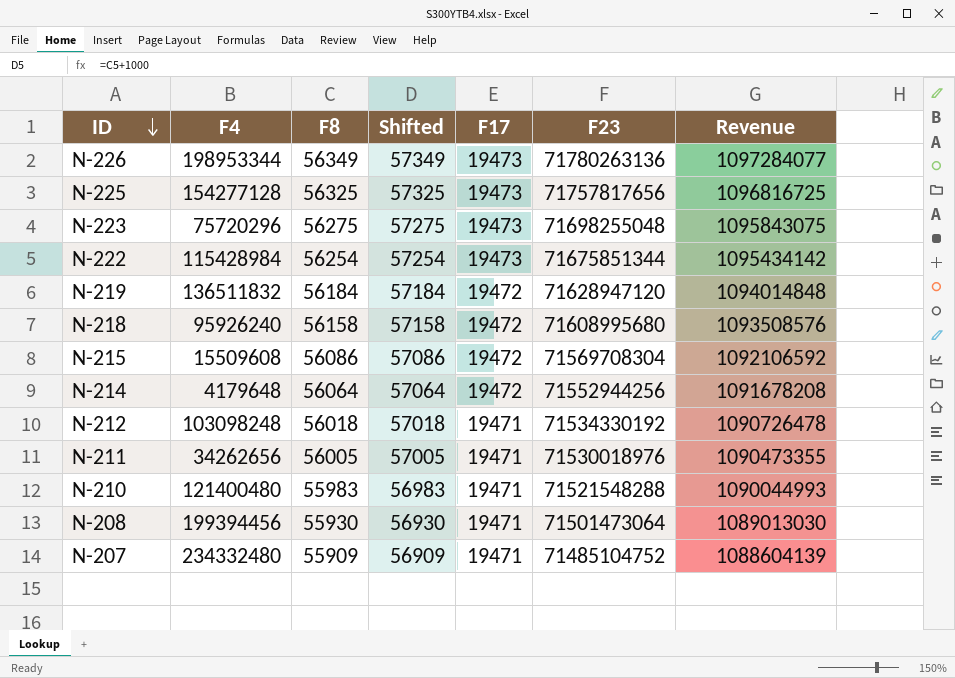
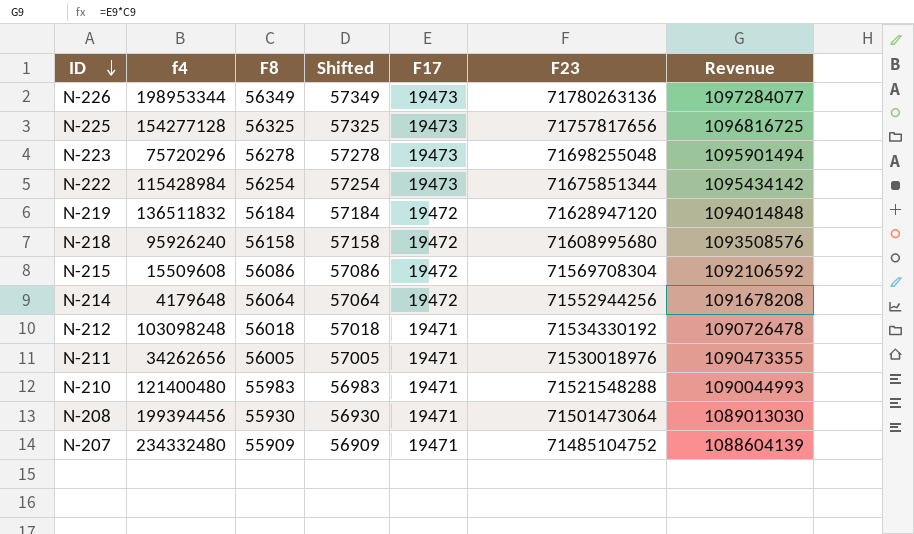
column name: F4 -> f4
N-223 | F8: 56275 -> 56278
N-223 | Shifted: 57275 -> 57278
N-223 | Revenue: 1095843075 -> 1095901494

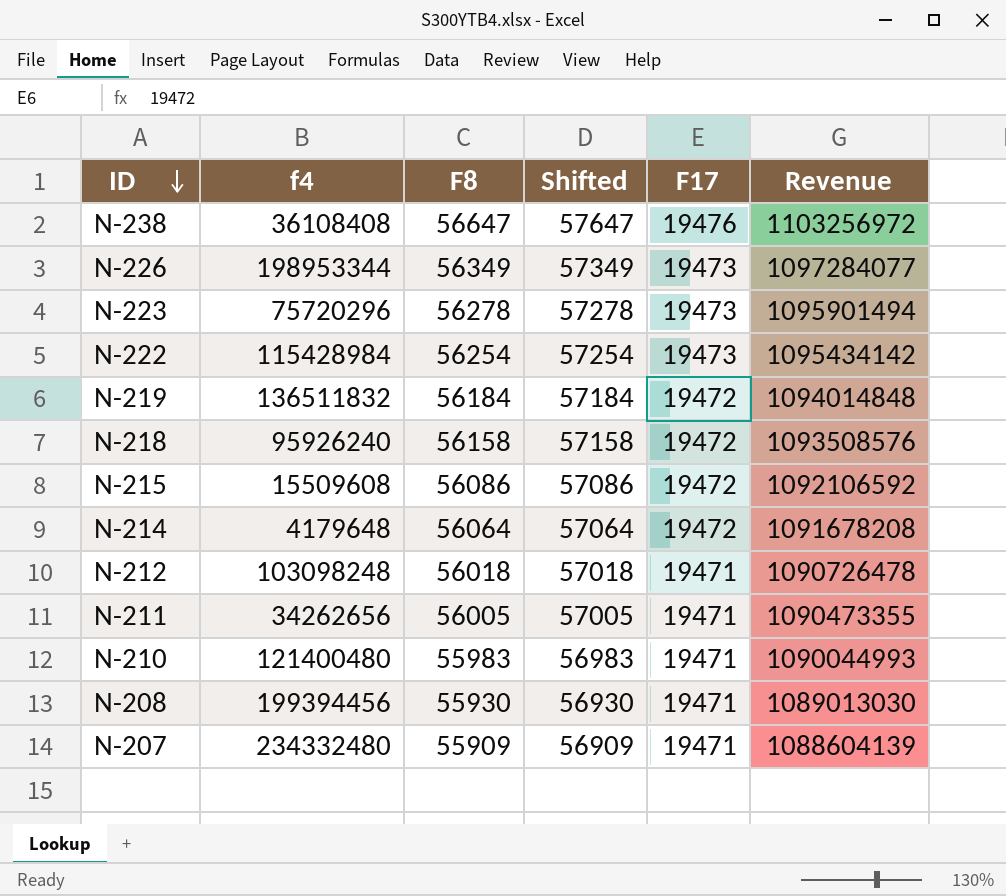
column F23 | position: 6 -> none
row N-225: 154277128 | 56325 | 57325 | 19473 | 71757817656 | 1096816725 -> none
row N-238: none -> 36108408 | 56647 | 57647 | 19476 | 1103256972

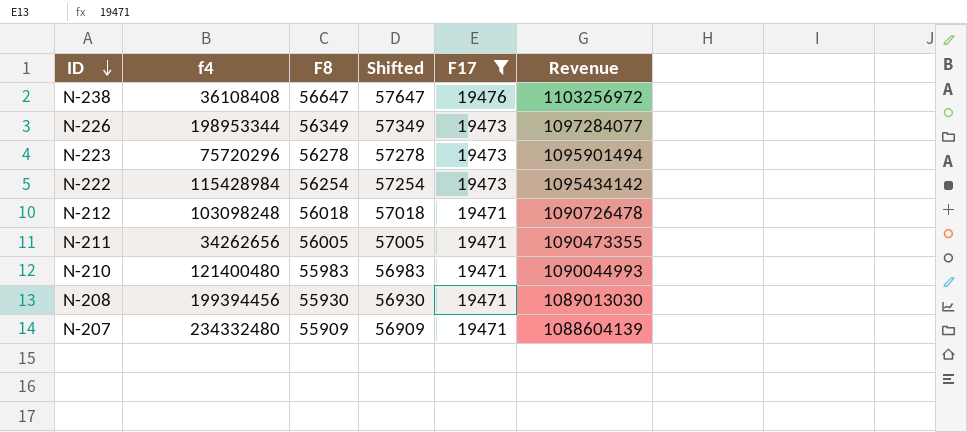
filter: none -> F17 != 19472

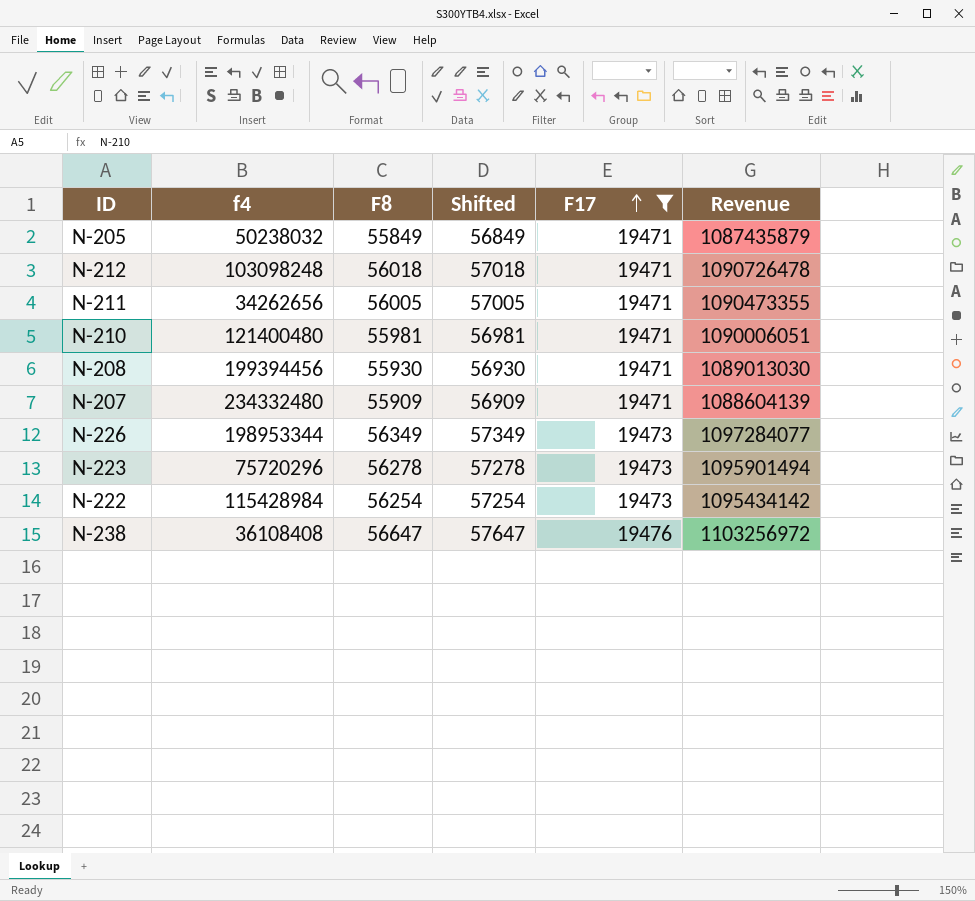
row order: ID descending -> F17 ascending
row N-205: none -> 50238032 | 55849 | 56849 | 19471 | 1087435879
N-210 | F8: 55983 -> 55981
N-210 | Shifted: 56983 -> 56981
N-210 | Revenue: 1090044993 -> 1090006051

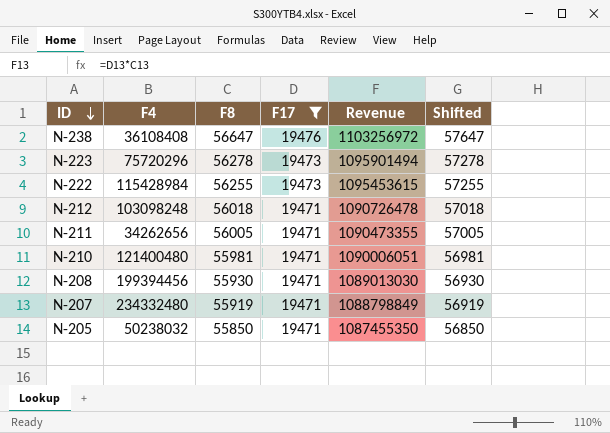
row order: F17 ascending -> ID descending
column name: f4 -> F4
column Shifted | position: 4 -> 6
row N-226: 198953344 | 56349 | 57349 | 19473 | 1097284077 -> none
N-222 | F8: 56254 -> 56255
N-222 | Revenue: 1095434142 -> 1095453615
N-222 | Shifted: 57254 -> 57255
N-207 | F8: 55909 -> 55919
N-207 | Revenue: 1088604139 -> 1088798849
N-207 | Shifted: 56909 -> 56919
N-205 | F8: 55849 -> 55850
N-205 | Revenue: 1087435879 -> 1087455350
N-205 | Shifted: 56849 -> 56850

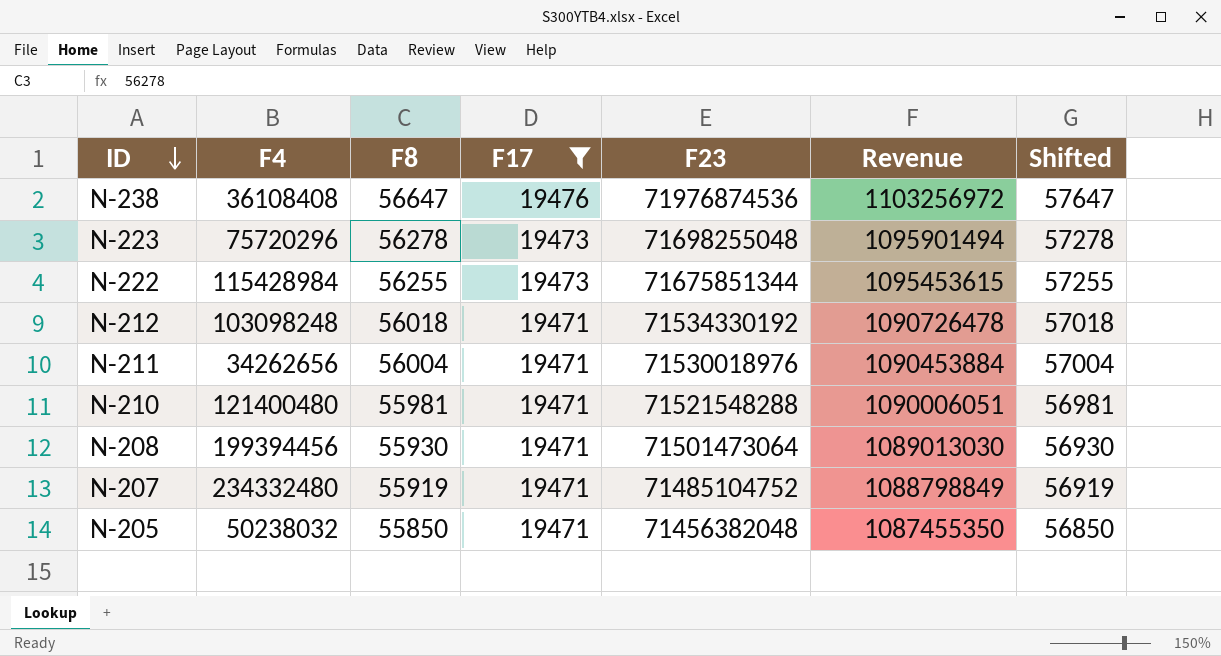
column F23 | position: none -> 5
N-211 | F8: 56005 -> 56004
N-211 | Revenue: 1090473355 -> 1090453884
N-211 | Shifted: 57005 -> 57004

